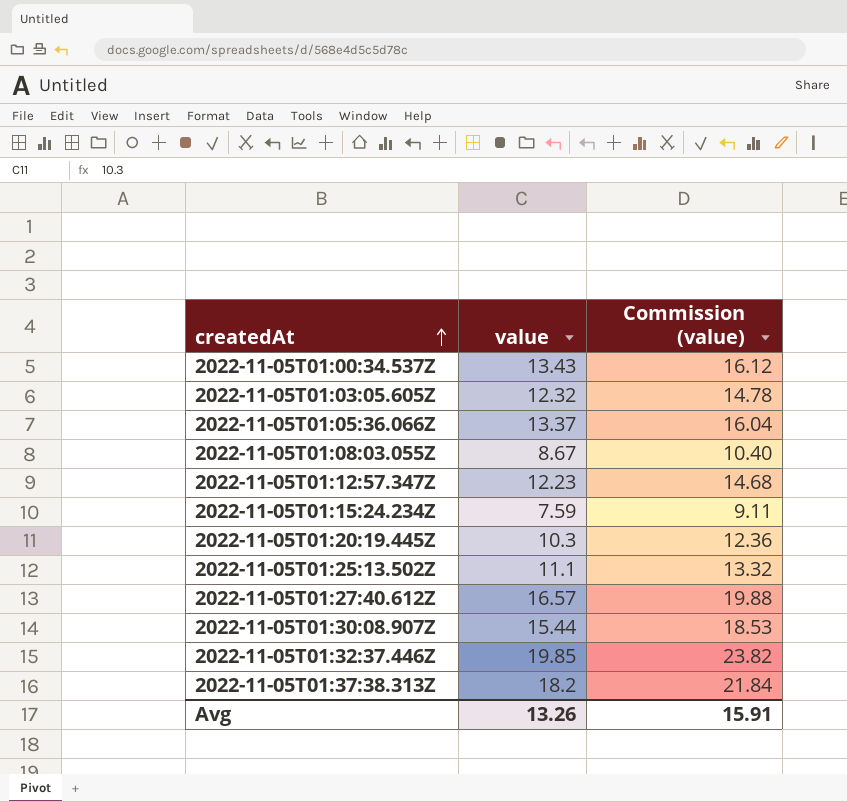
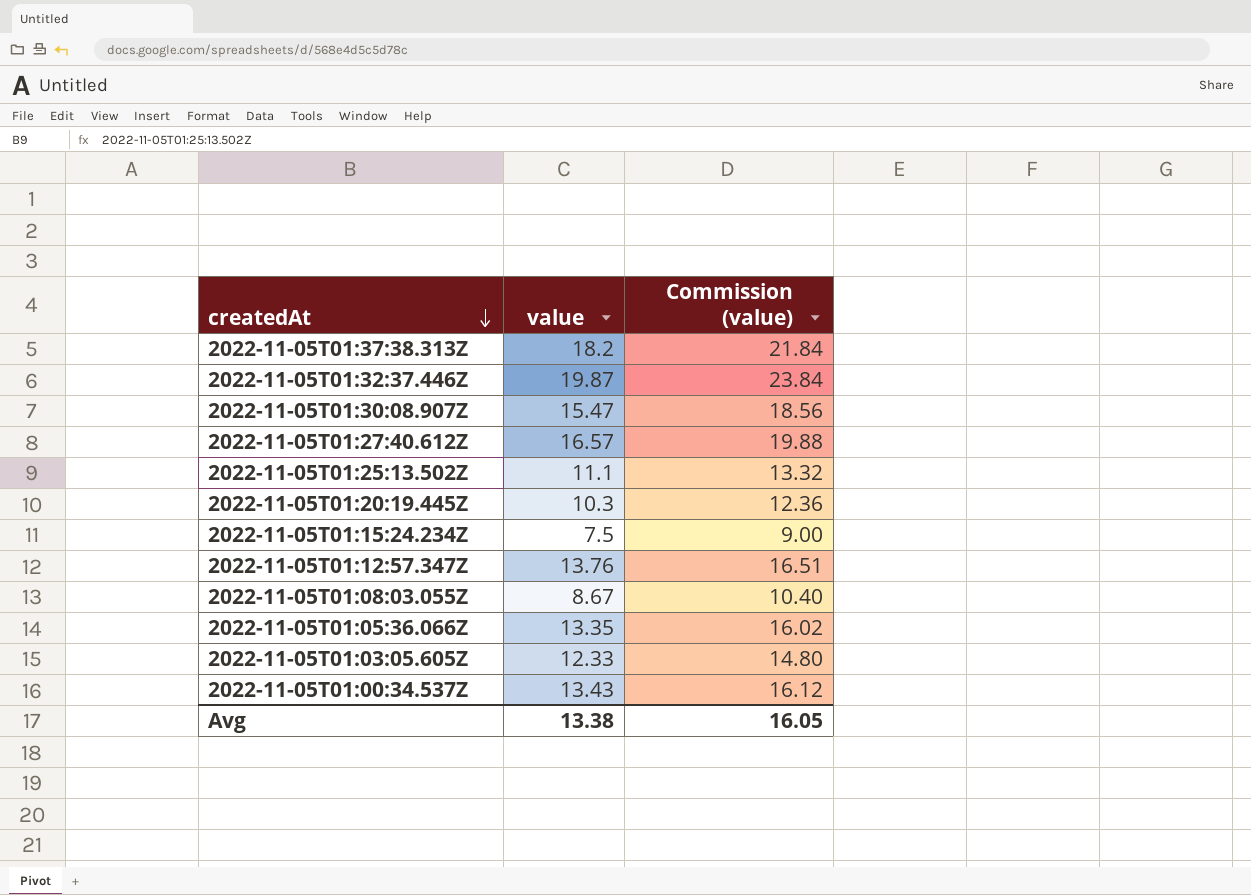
row order: createdAt ascending -> createdAt descending
2022-11-05T01:32:37.446Z | value: 19.85 -> 19.87
2022-11-05T01:32:37.446Z | Commission (value): 23.82 -> 23.84
2022-11-05T01:30:08.907Z | value: 15.44 -> 15.47
2022-11-05T01:30:08.907Z | Commission (value): 18.53 -> 18.56
2022-11-05T01:15:24.234Z | value: 7.59 -> 7.5
2022-11-05T01:15:24.234Z | Commission (value): 9.11 -> 9.00
2022-11-05T01:12:57.347Z | value: 12.23 -> 13.76
2022-11-05T01:12:57.347Z | Commission (value): 14.68 -> 16.51
2022-11-05T01:05:36.066Z | value: 13.37 -> 13.35
2022-11-05T01:05:36.066Z | Commission (value): 16.04 -> 16.02
2022-11-05T01:03:05.605Z | value: 12.32 -> 12.33
2022-11-05T01:03:05.605Z | Commission (value): 14.78 -> 14.80
Avg | value: 13.26 -> 13.38
Avg | Commission (value): 15.91 -> 16.05

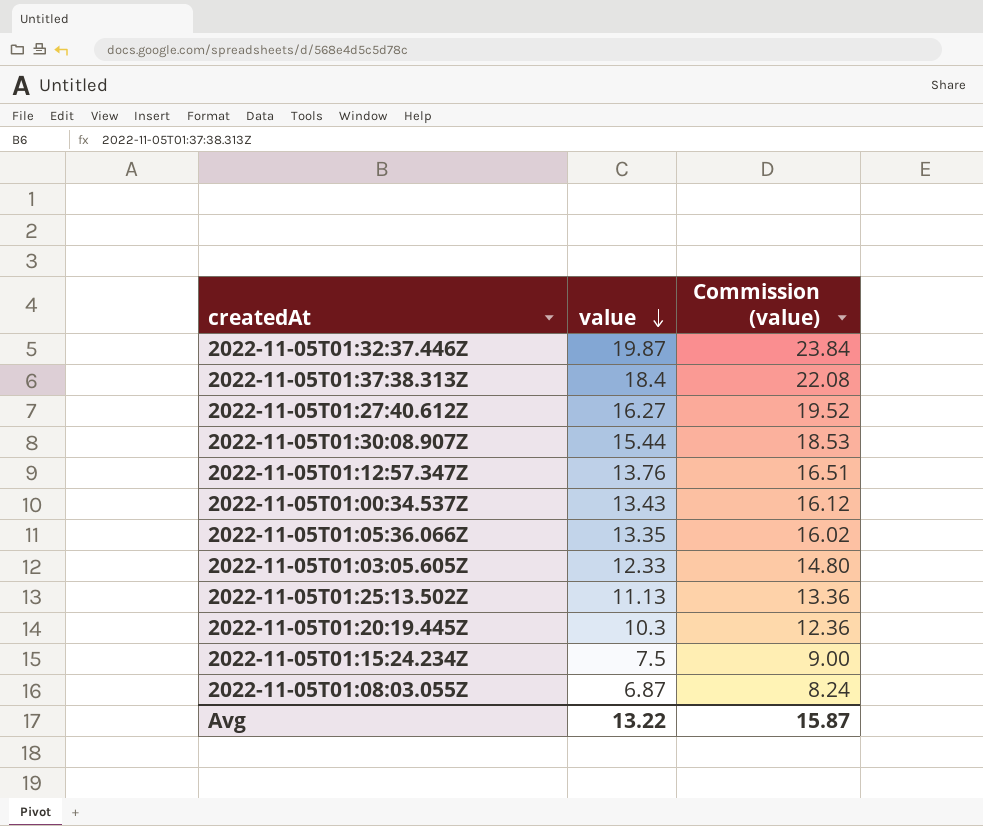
row order: createdAt descending -> value descending
2022-11-05T01:37:38.313Z | value: 18.2 -> 18.4
2022-11-05T01:37:38.313Z | Commission (value): 21.84 -> 22.08
2022-11-05T01:27:40.612Z | value: 16.57 -> 16.27
2022-11-05T01:27:40.612Z | Commission (value): 19.88 -> 19.52
2022-11-05T01:30:08.907Z | value: 15.47 -> 15.44
2022-11-05T01:30:08.907Z | Commission (value): 18.56 -> 18.53
2022-11-05T01:25:13.502Z | value: 11.1 -> 11.13
2022-11-05T01:25:13.502Z | Commission (value): 13.32 -> 13.36
2022-11-05T01:08:03.055Z | value: 8.67 -> 6.87
2022-11-05T01:08:03.055Z | Commission (value): 10.40 -> 8.24
Avg | value: 13.38 -> 13.22
Avg | Commission (value): 16.05 -> 15.87

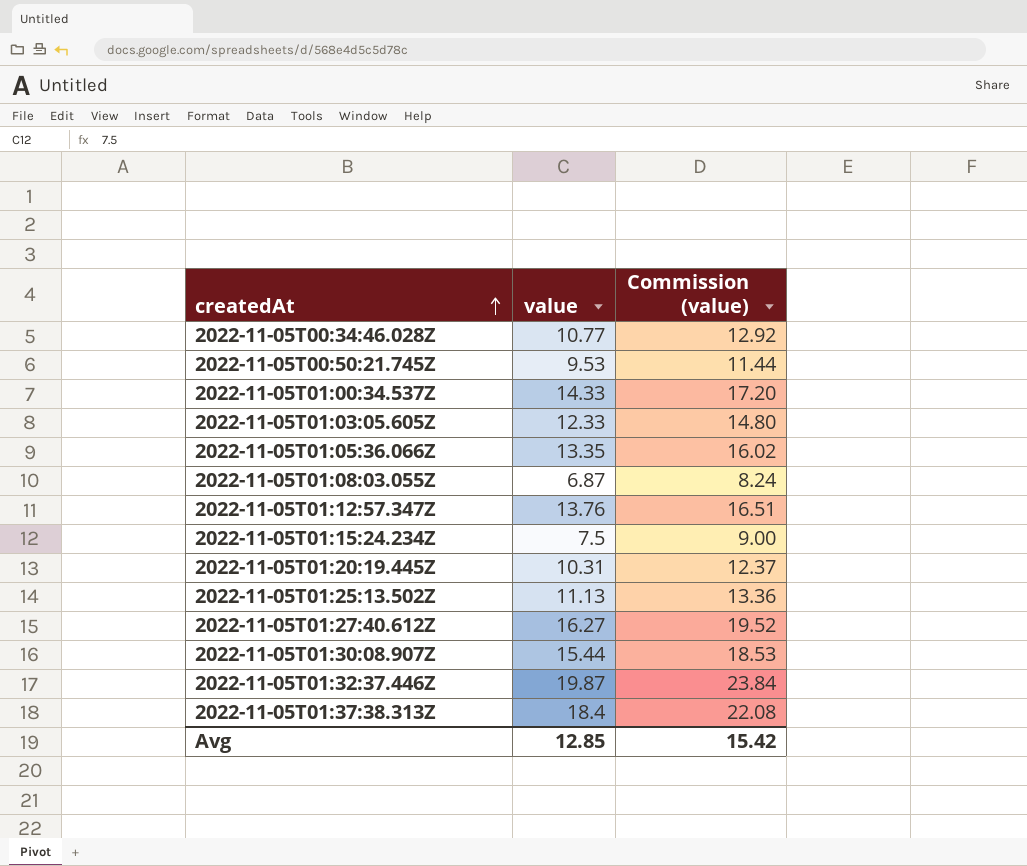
row order: value descending -> createdAt ascending
row 2022-11-05T00:34:46.028Z: none -> 10.77 | 12.92
row 2022-11-05T00:50:21.745Z: none -> 9.53 | 11.44
2022-11-05T01:00:34.537Z | value: 13.43 -> 14.33
2022-11-05T01:00:34.537Z | Commission (value): 16.12 -> 17.20
2022-11-05T01:20:19.445Z | value: 10.3 -> 10.31
2022-11-05T01:20:19.445Z | Commission (value): 12.36 -> 12.37
Avg | value: 13.22 -> 12.85
Avg | Commission (value): 15.87 -> 15.42

